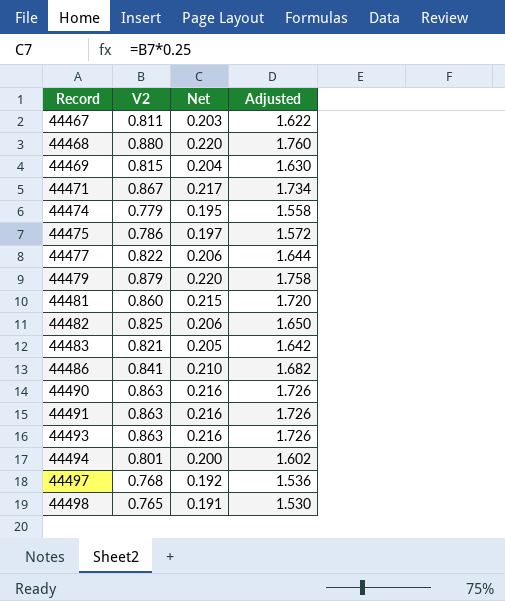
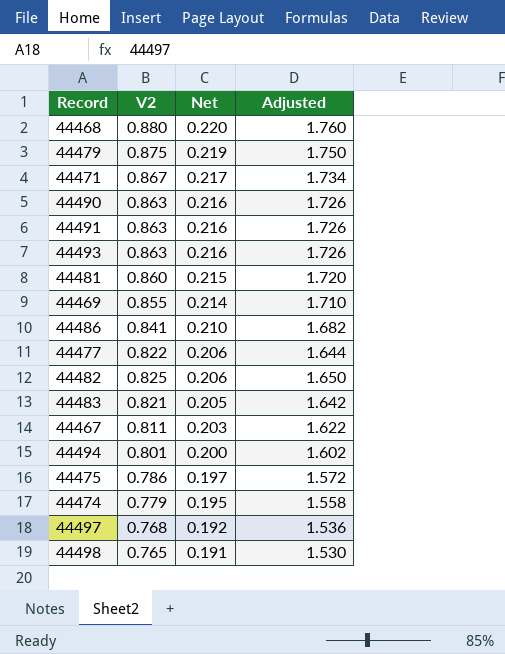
row order: Record ascending -> Net descending
44479 | V2: 0.879 -> 0.875
44479 | Net: 0.220 -> 0.219
44479 | Adjusted: 1.758 -> 1.750
44469 | V2: 0.815 -> 0.855
44469 | Net: 0.204 -> 0.214
44469 | Adjusted: 1.630 -> 1.710

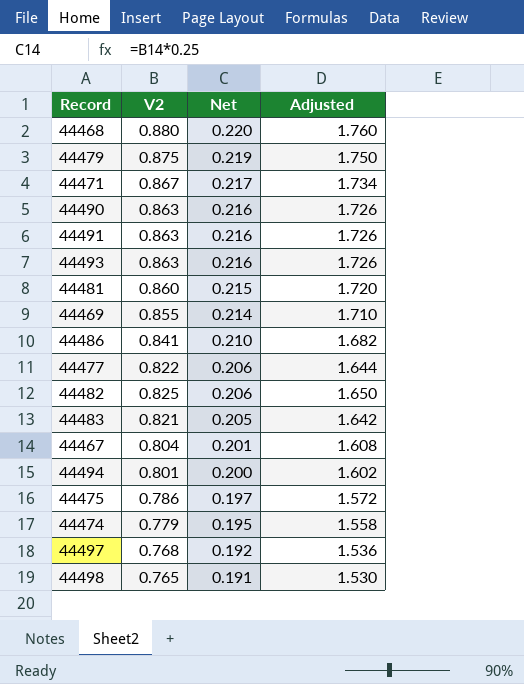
44467 | V2: 0.811 -> 0.804
44467 | Net: 0.203 -> 0.201
44467 | Adjusted: 1.622 -> 1.608

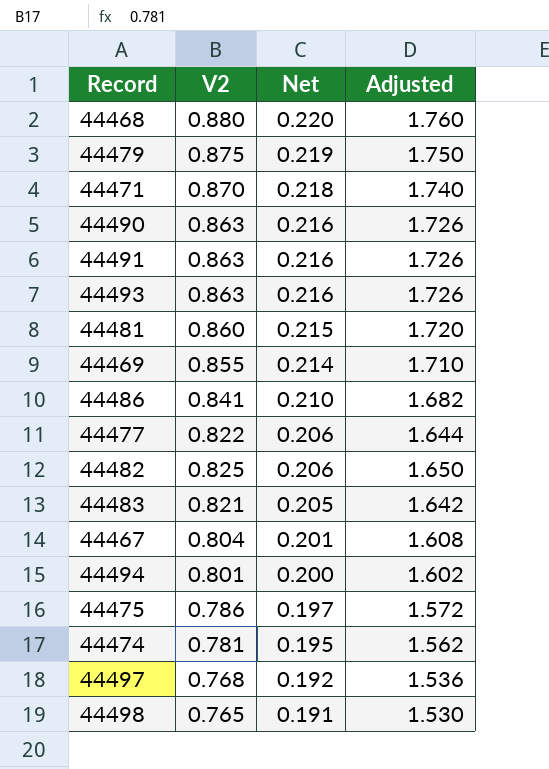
44471 | V2: 0.867 -> 0.870
44471 | Net: 0.217 -> 0.218
44471 | Adjusted: 1.734 -> 1.740
44474 | V2: 0.779 -> 0.781
44474 | Adjusted: 1.558 -> 1.562

